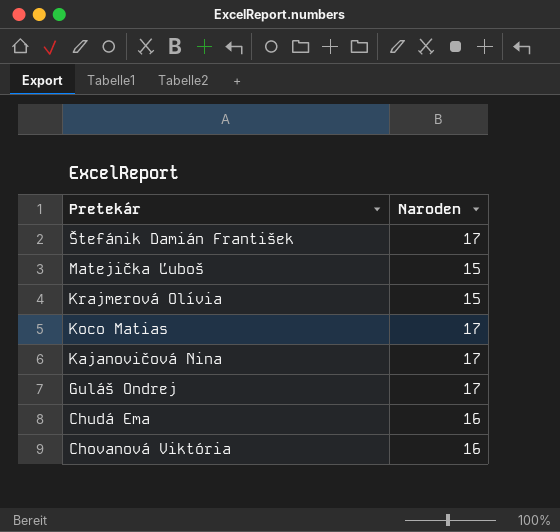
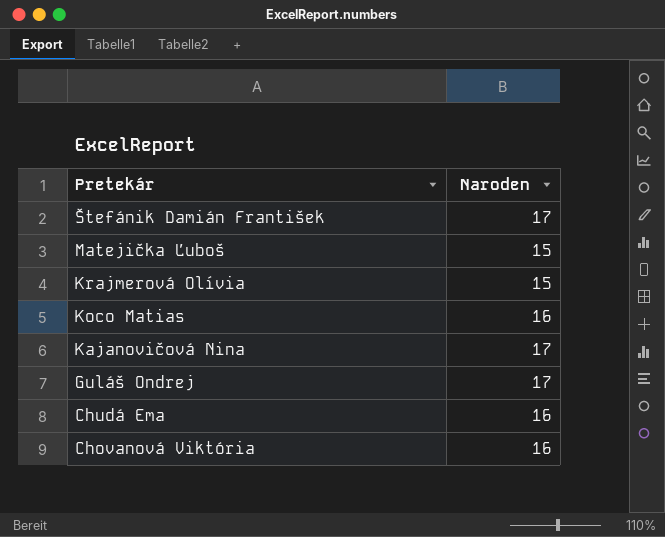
Koco Matias | Naroden: 17 -> 16

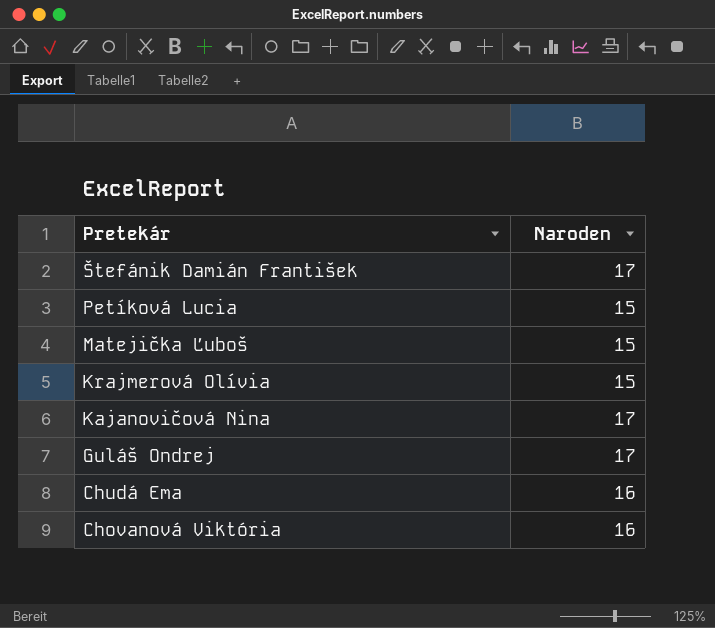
row Koco Matias: 16 -> none
row Petíková Lucia: none -> 15

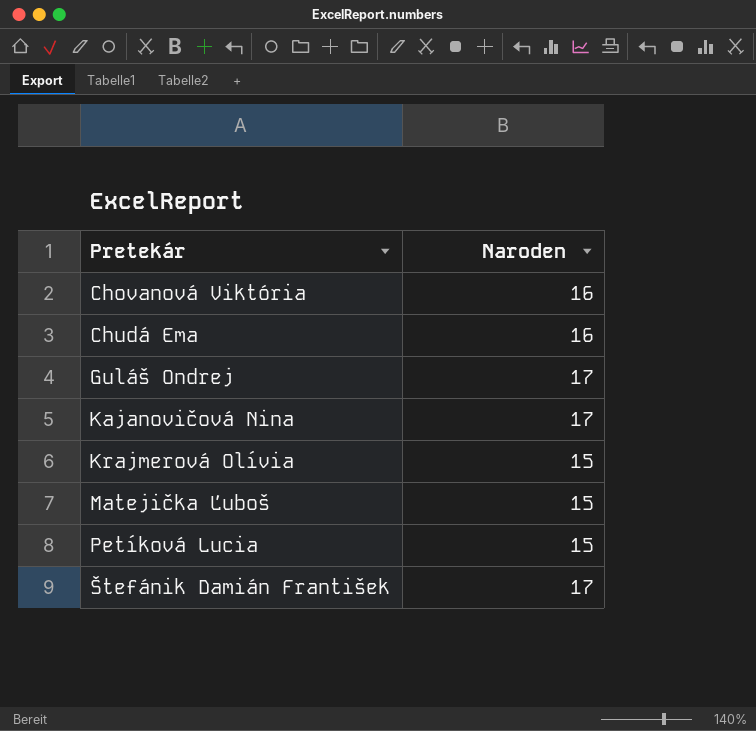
row order: Pretekár descending -> Pretekár ascending

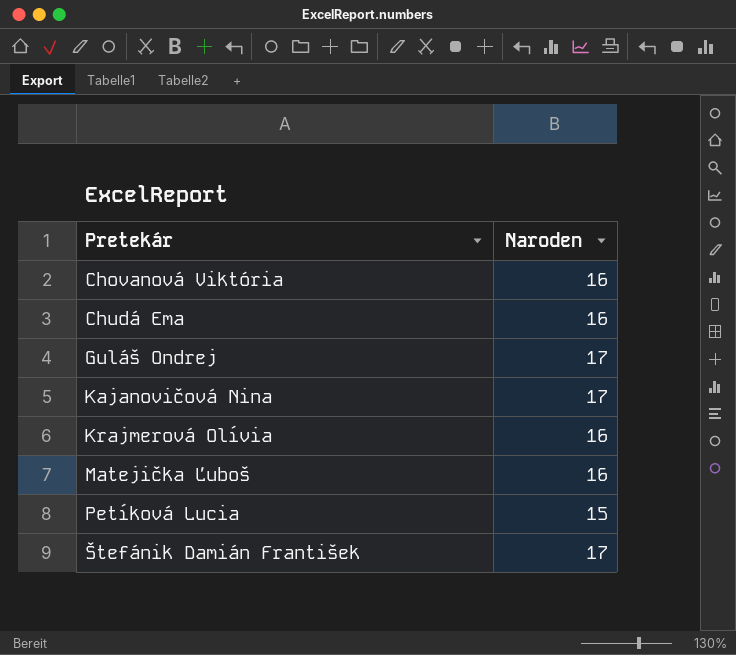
Krajmerová Olívia | Naroden: 15 -> 16
Matejička Ľuboš | Naroden: 15 -> 16

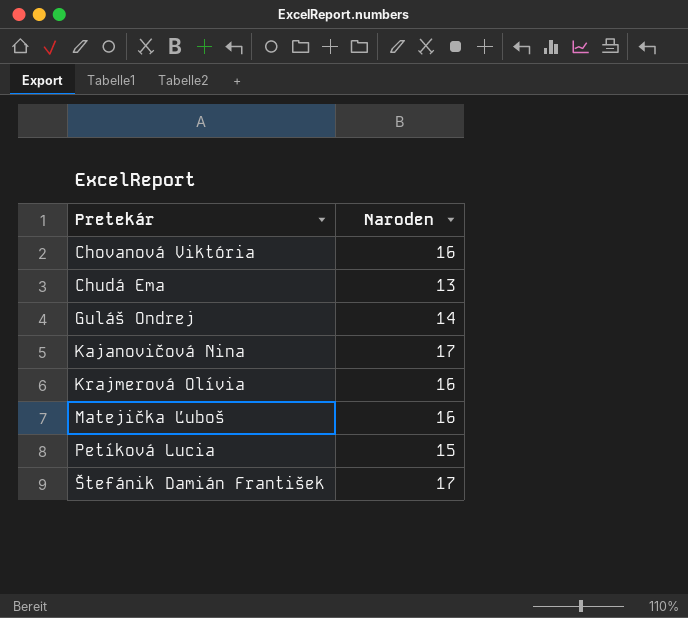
Chudá Ema | Naroden: 16 -> 13
Guláš Ondrej | Naroden: 17 -> 14

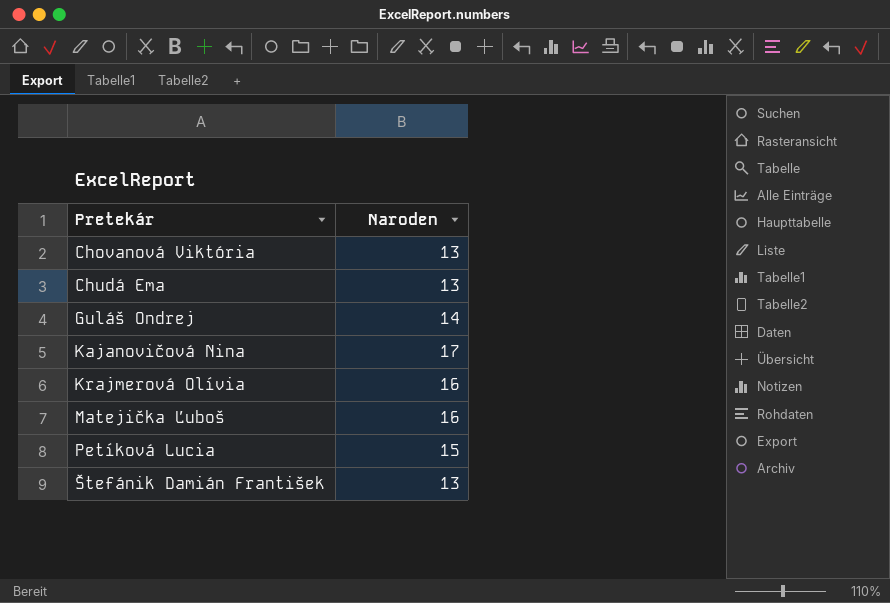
Chovanová Viktória | Naroden: 16 -> 13
Štefánik Damián František | Naroden: 17 -> 13

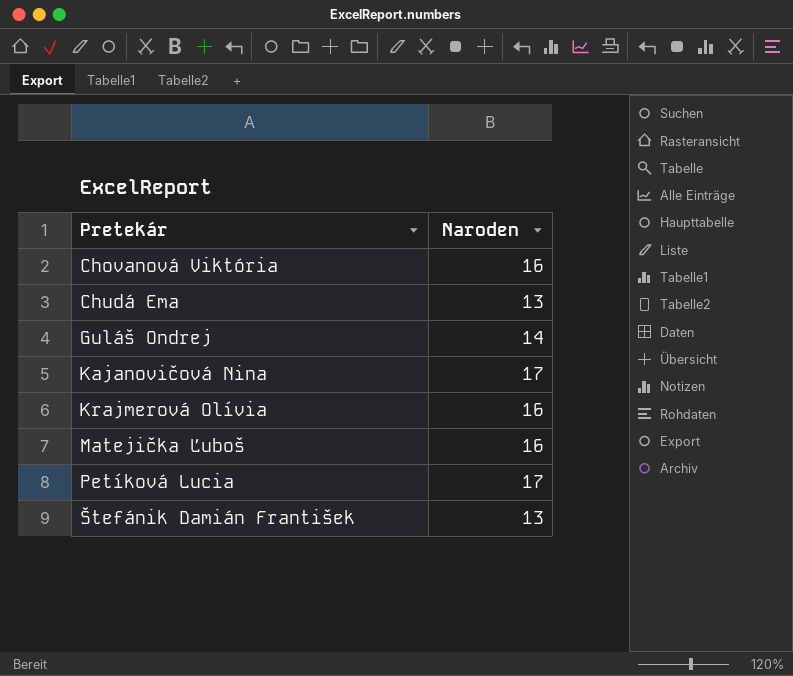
Chovanová Viktória | Naroden: 13 -> 16
Petíková Lucia | Naroden: 15 -> 17

